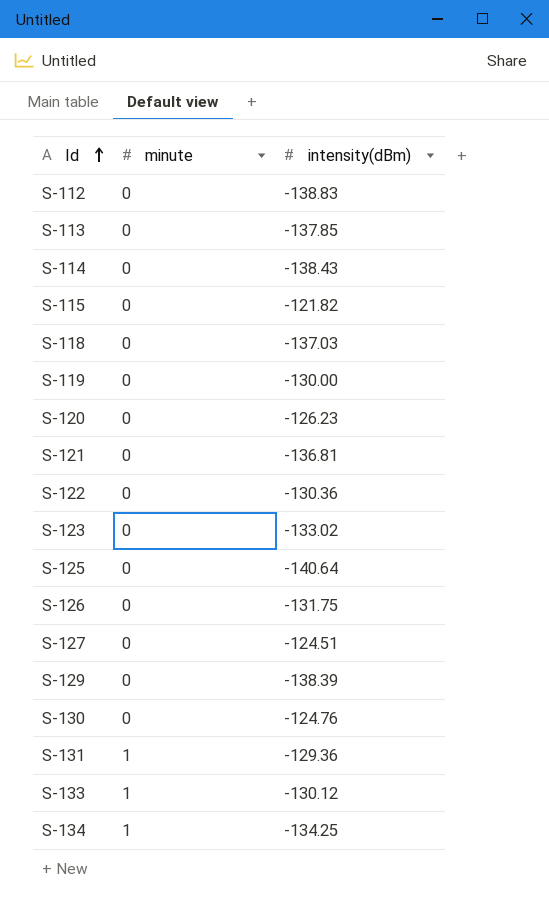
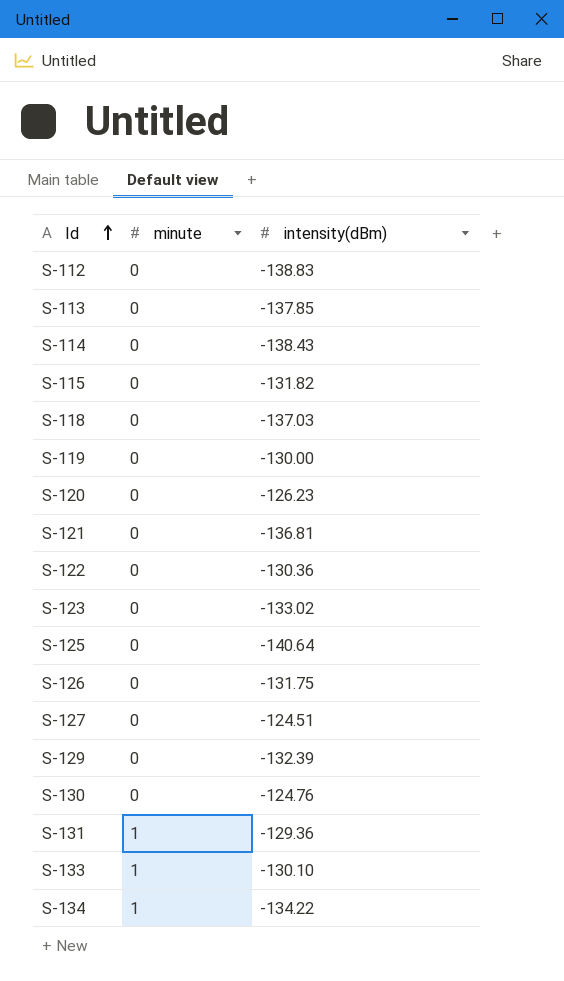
S-115 | intensity(dBm): -121.82 -> -131.82
S-129 | intensity(dBm): -138.39 -> -132.39
S-133 | intensity(dBm): -130.12 -> -130.10
S-134 | intensity(dBm): -134.25 -> -134.22

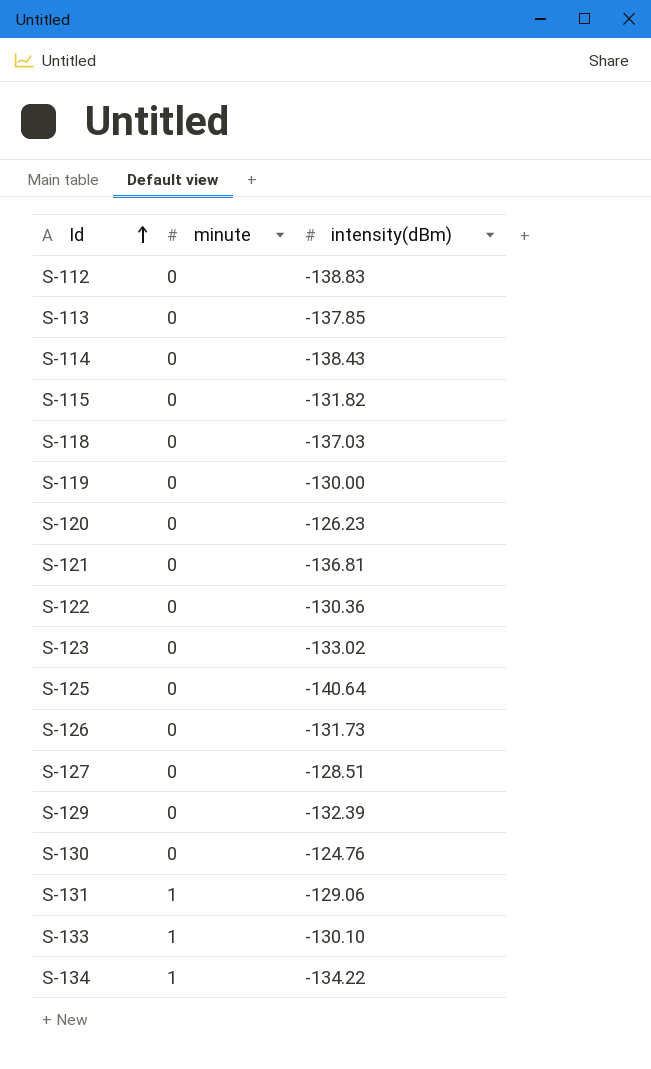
S-126 | intensity(dBm): -131.75 -> -131.73
S-127 | intensity(dBm): -124.51 -> -128.51
S-131 | intensity(dBm): -129.36 -> -129.06

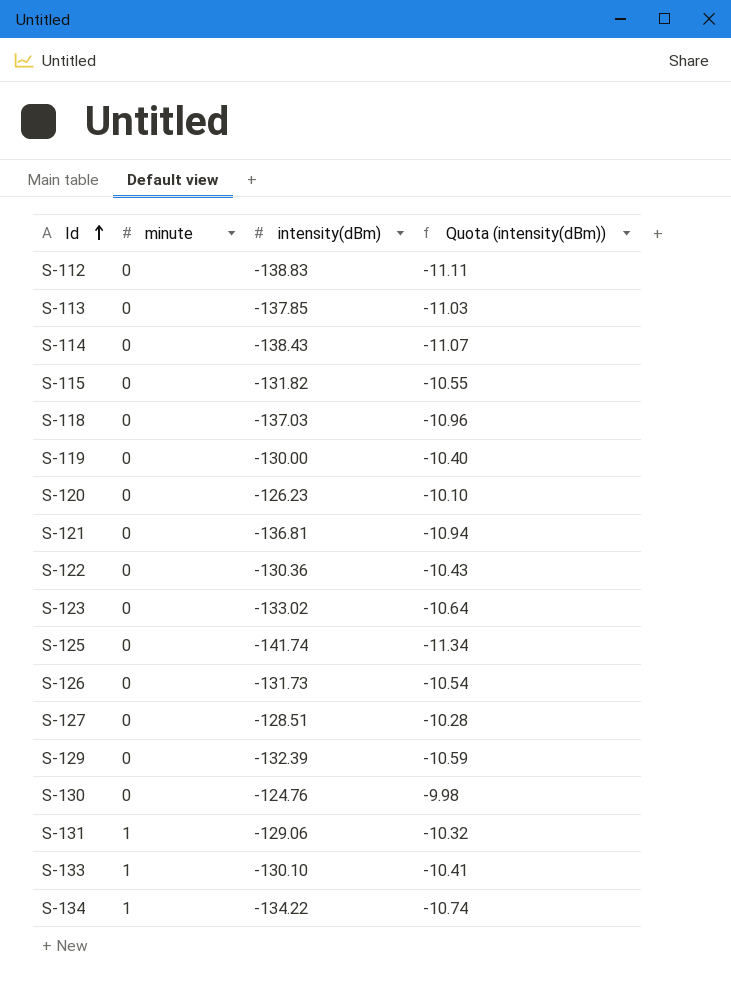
column Quota (intensity(dBm)) | formula: none -> [intensity(dBm)] * 0.08
S-125 | intensity(dBm): -140.64 -> -141.74

